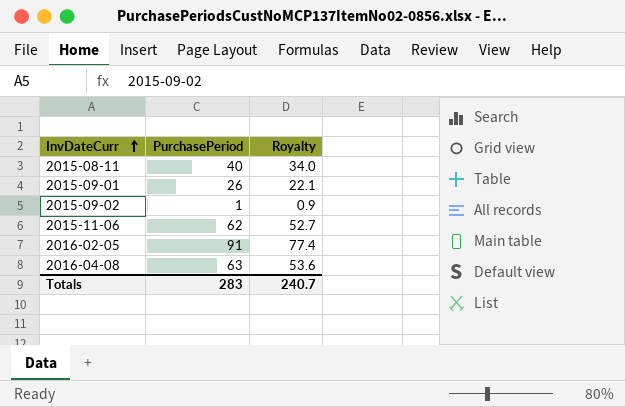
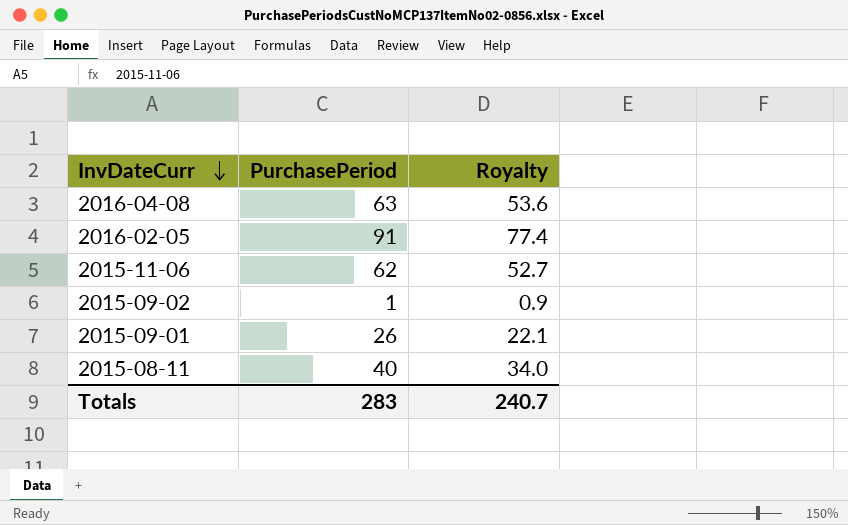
row order: InvDateCurr ascending -> InvDateCurr descending

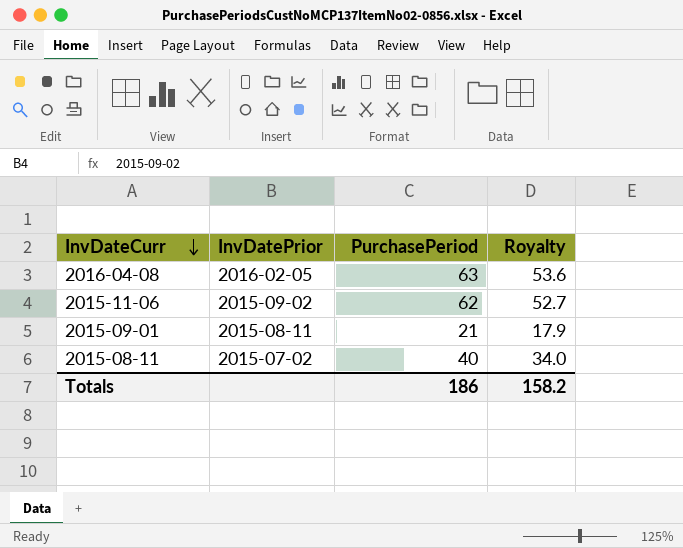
column InvDatePrior | position: none -> 2
row 2016-02-05: 91 | 77.4 -> none
row 2015-09-02: 1 | 0.9 -> none
2015-09-01 | PurchasePeriod: 26 -> 21
2015-09-01 | Royalty: 22.1 -> 17.9
Totals | PurchasePeriod: 283 -> 186
Totals | Royalty: 240.7 -> 158.2

